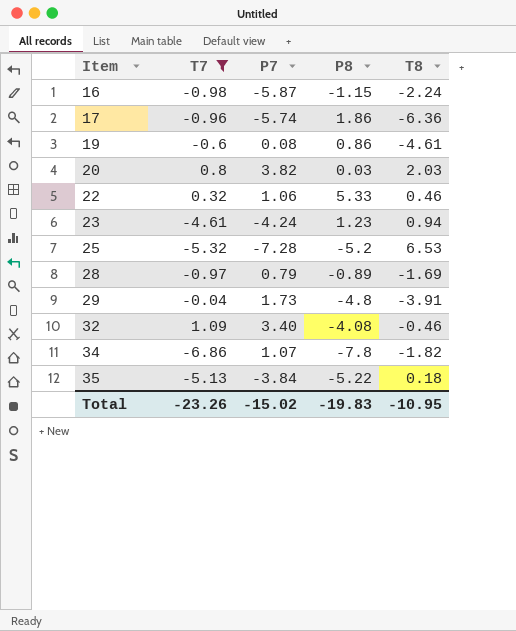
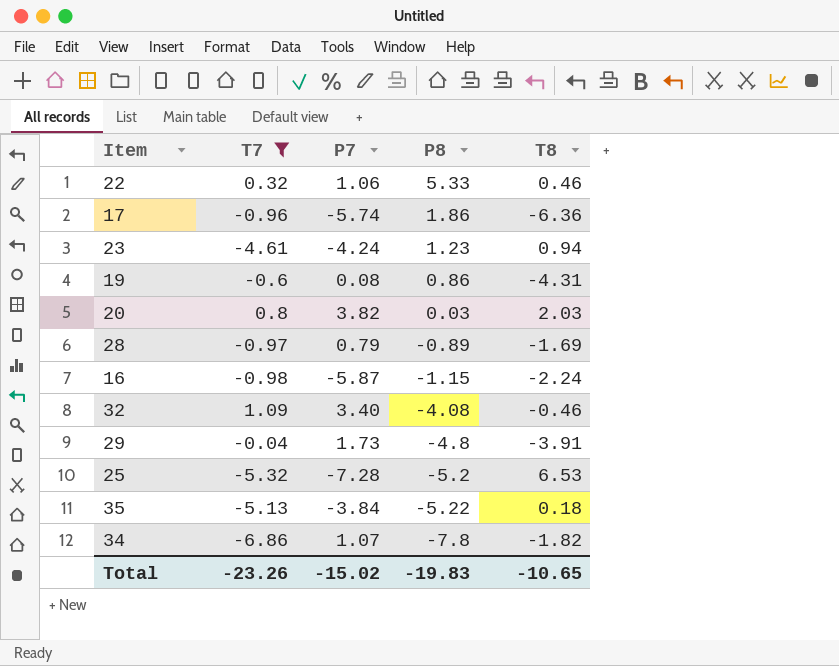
row order: Item ascending -> P8 descending
19 | T8: -4.61 -> -4.31
Total | T8: -10.95 -> -10.65

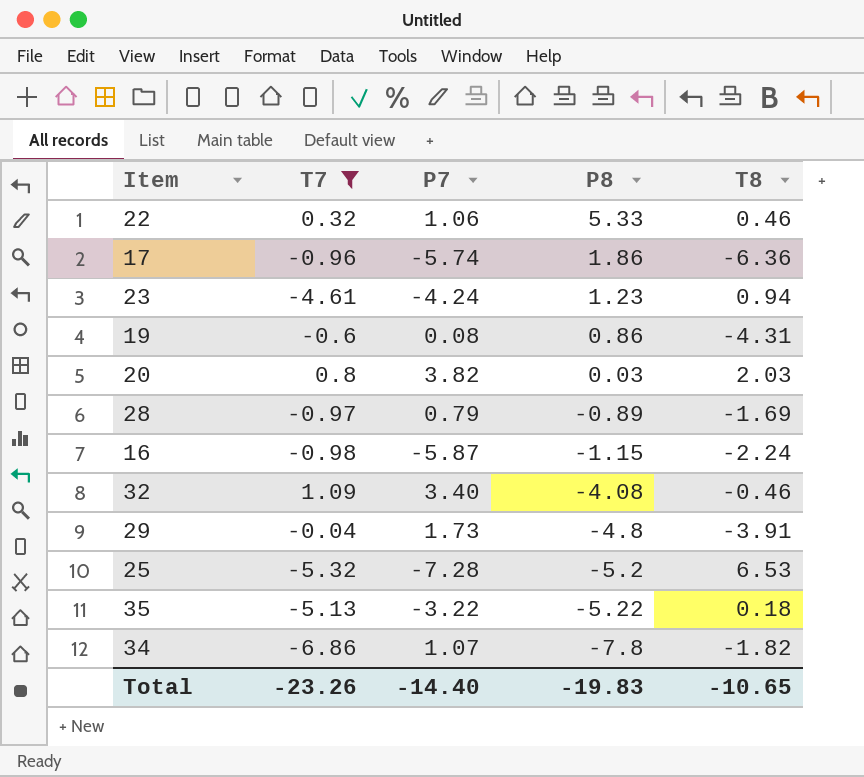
35 | P7: -3.84 -> -3.22
Total | P7: -15.02 -> -14.40

